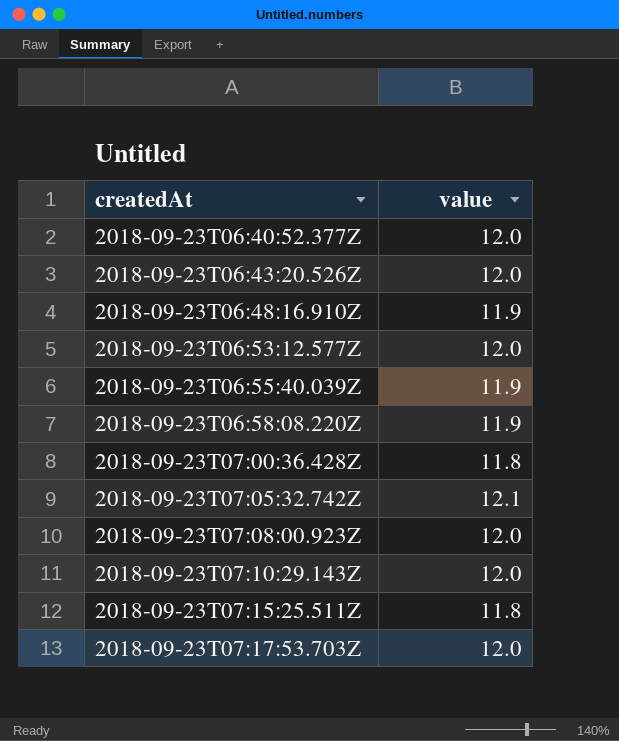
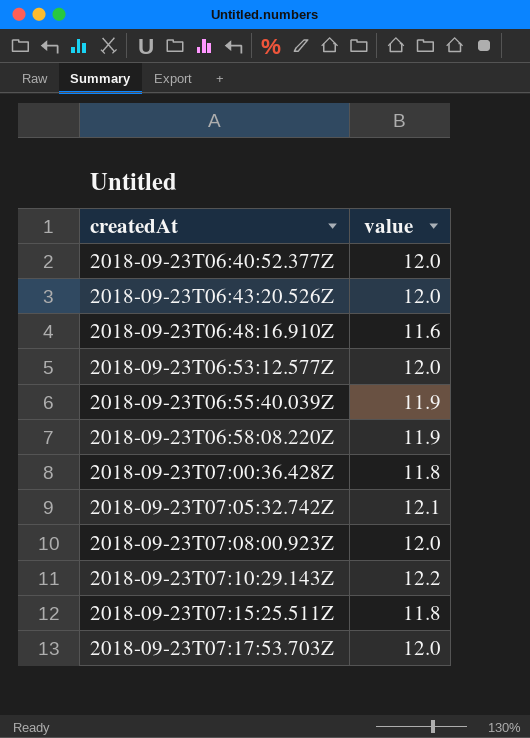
2018-09-23T06:48:16.910Z | value: 11.9 -> 11.6
2018-09-23T07:10:29.143Z | value: 12.0 -> 12.2

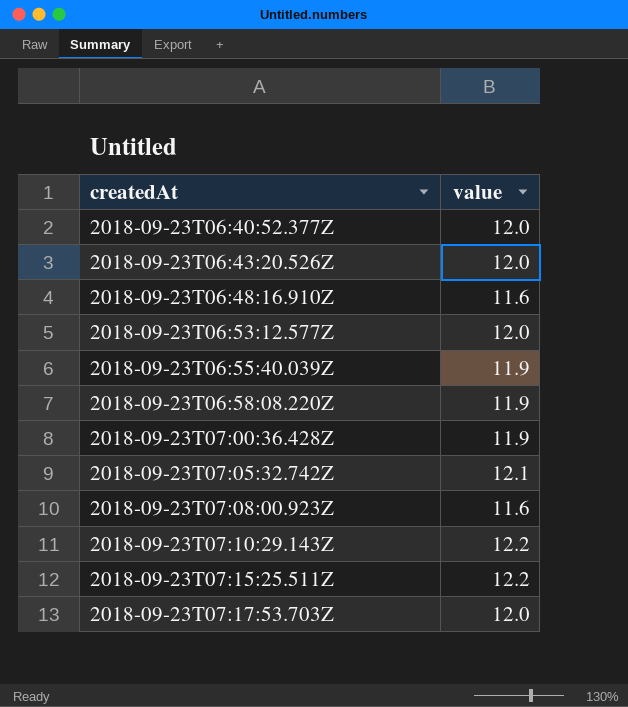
2018-09-23T07:00:36.428Z | value: 11.8 -> 11.9
2018-09-23T07:08:00.923Z | value: 12.0 -> 11.6
2018-09-23T07:15:25.511Z | value: 11.8 -> 12.2

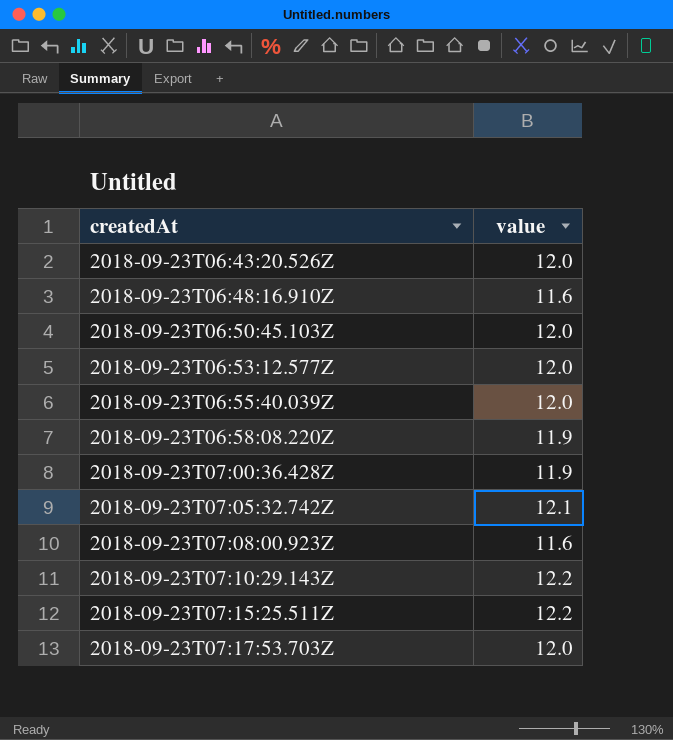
row 2018-09-23T06:40:52.377Z: 12.0 -> none
row 2018-09-23T06:50:45.103Z: none -> 12.0
2018-09-23T06:55:40.039Z | value: 11.9 -> 12.0

